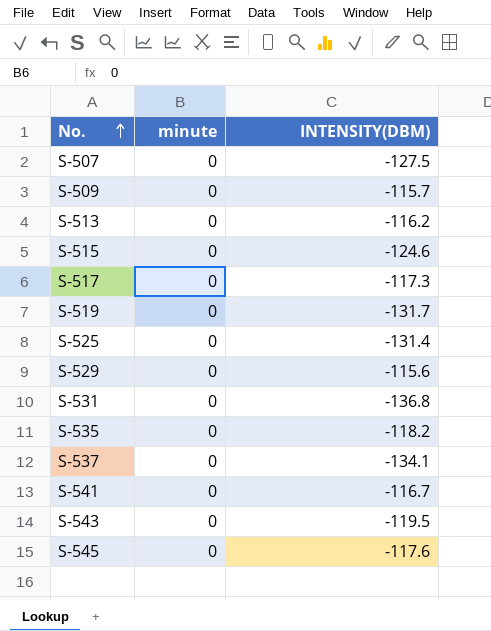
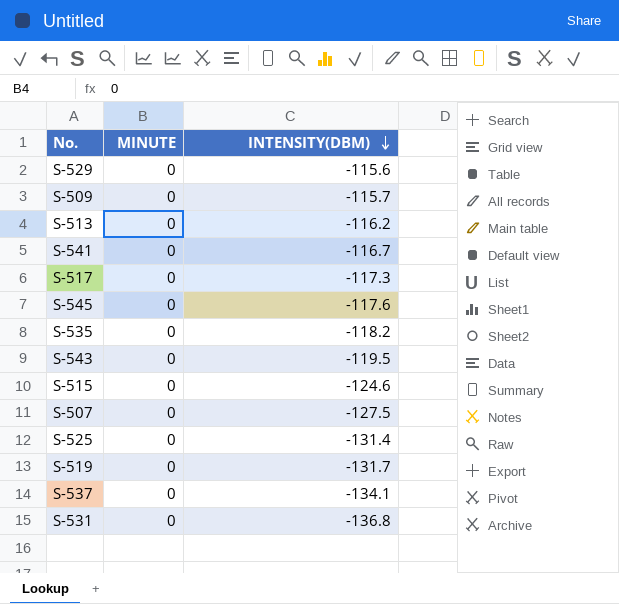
row order: No. ascending -> INTENSITY(DBM) descending
column name: minute -> MINUTE

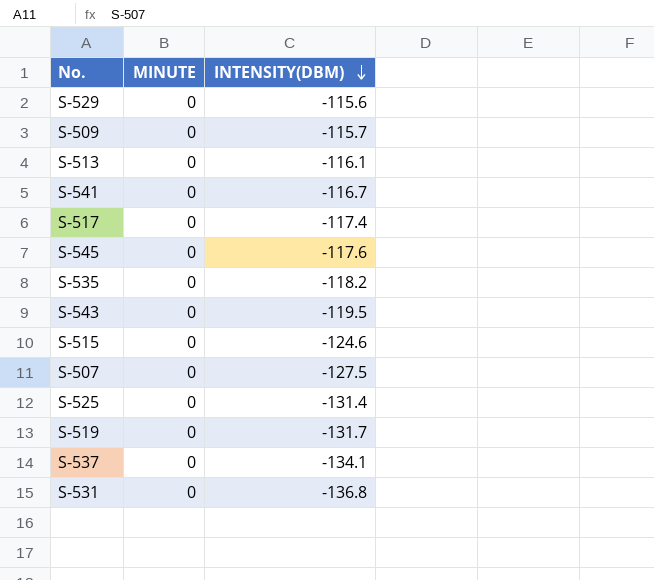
S-513 | INTENSITY(DBM): -116.2 -> -116.1
S-517 | INTENSITY(DBM): -117.3 -> -117.4

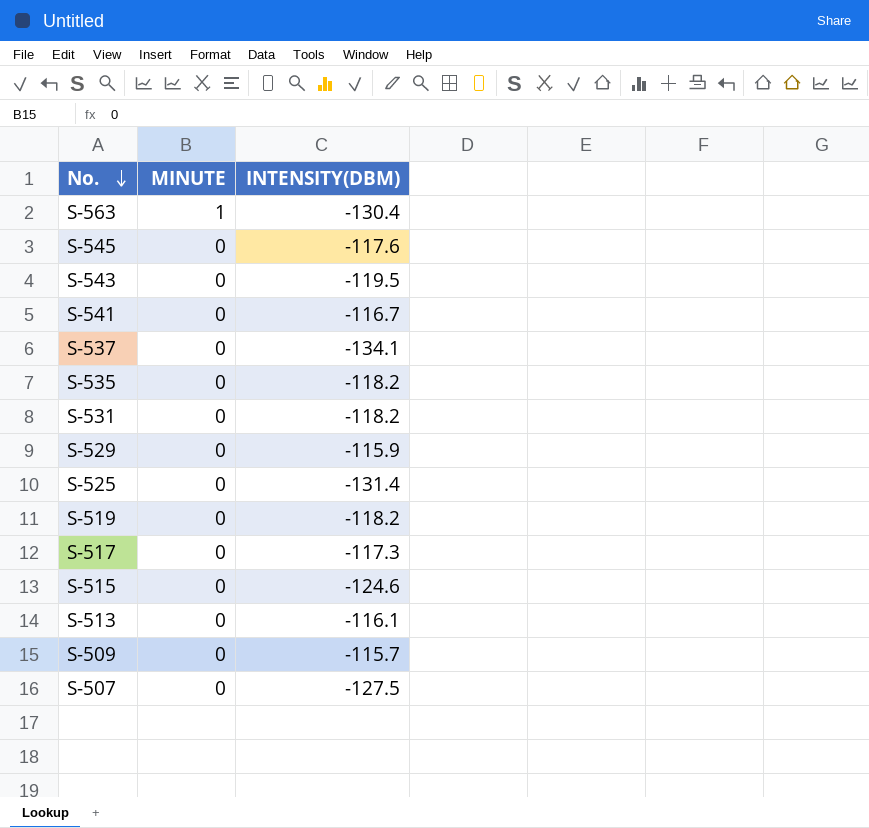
row order: INTENSITY(DBM) descending -> No. descending
row S-563: none -> 1 | -130.4
S-531 | INTENSITY(DBM): -136.8 -> -118.2
S-529 | INTENSITY(DBM): -115.6 -> -115.9
S-519 | INTENSITY(DBM): -131.7 -> -118.2
S-517 | INTENSITY(DBM): -117.4 -> -117.3

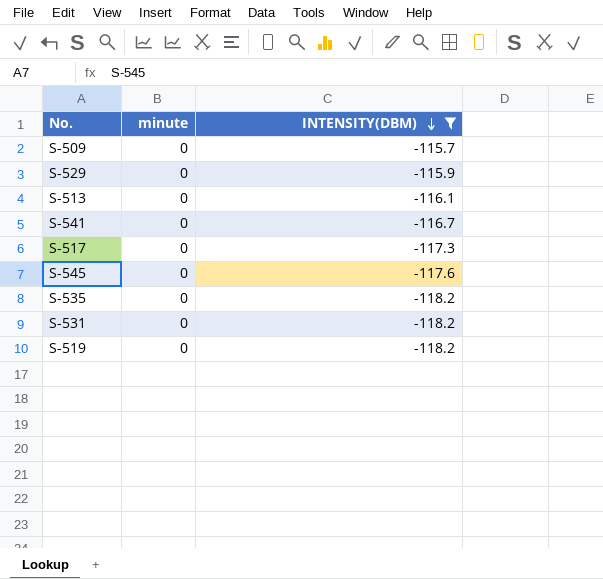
filter: none -> INTENSITY(DBM) >= -118.2
row order: No. descending -> INTENSITY(DBM) descending
column name: MINUTE -> minute

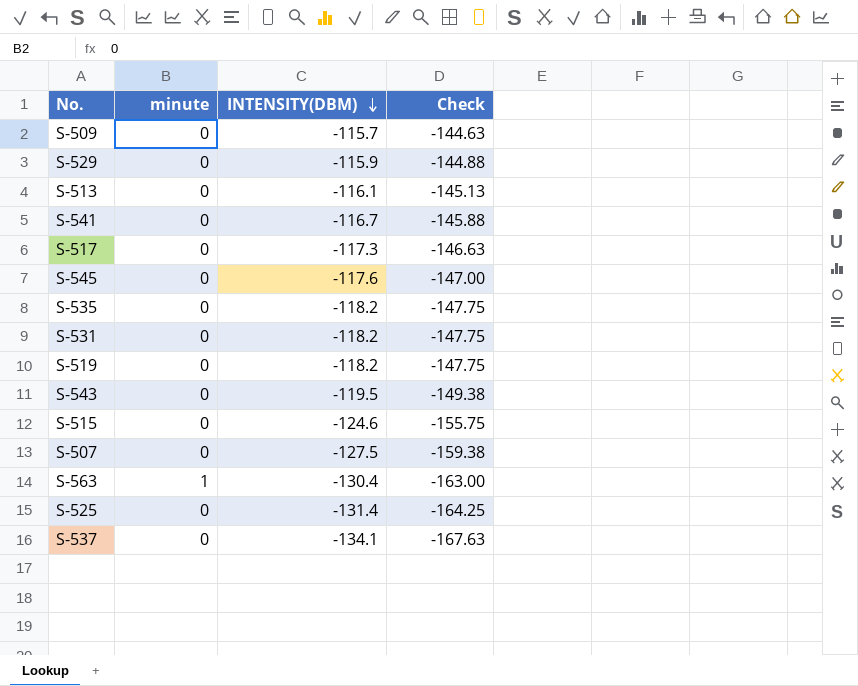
filter: INTENSITY(DBM) >= -118.2 -> none
column Check | formula: none -> [INTENSITY(DBM)] * 1.25

